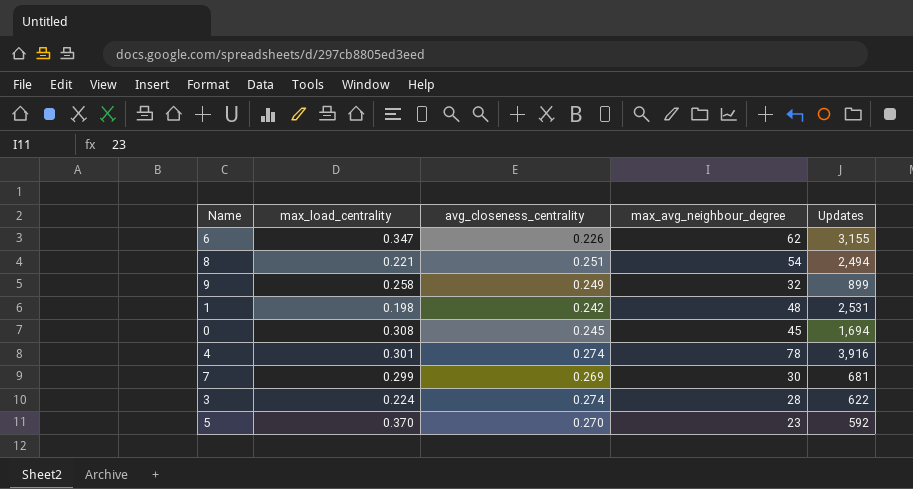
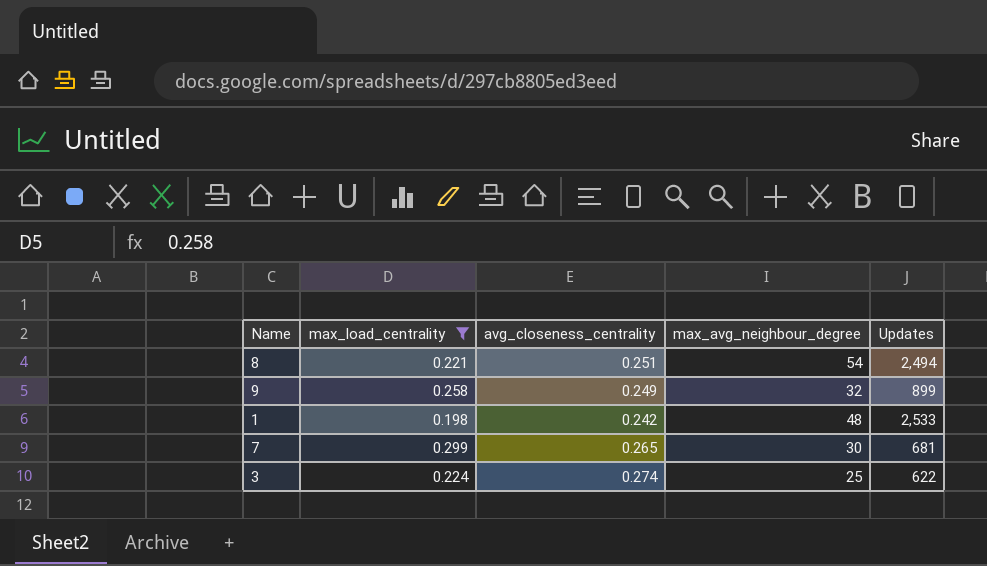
filter: none -> max_load_centrality <= 0.299
1 | Updates: 2,531 -> 2,533
7 | avg_closeness_centrality: 0.269 -> 0.265
3 | max_avg_neighbour_degree: 28 -> 25

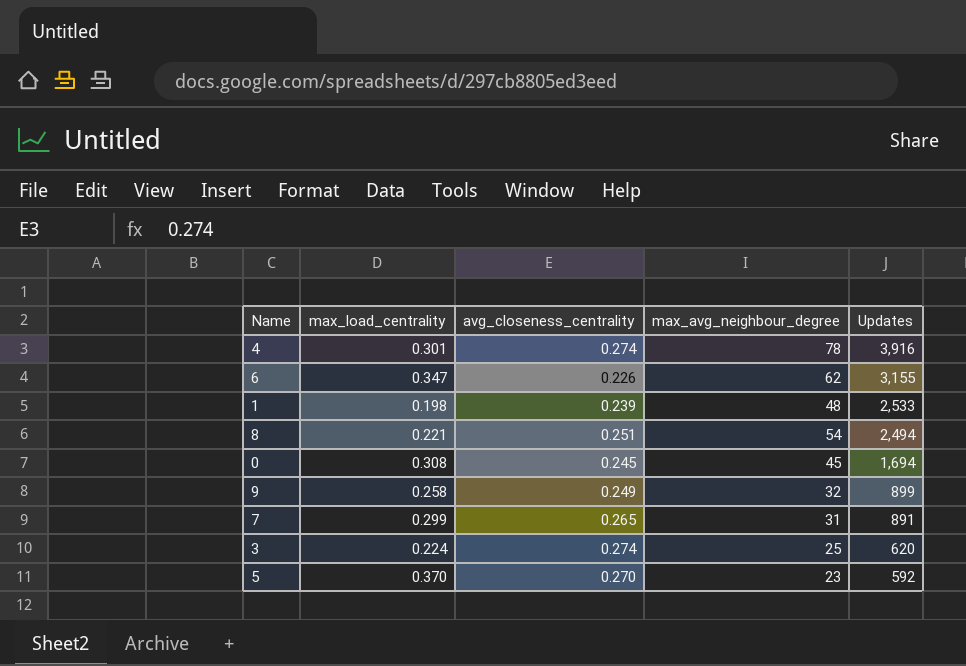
filter: max_load_centrality <= 0.299 -> none
row order: none -> Updates descending
1 | avg_closeness_centrality: 0.242 -> 0.239
7 | max_avg_neighbour_degree: 30 -> 31
7 | Updates: 681 -> 891
3 | Updates: 622 -> 620

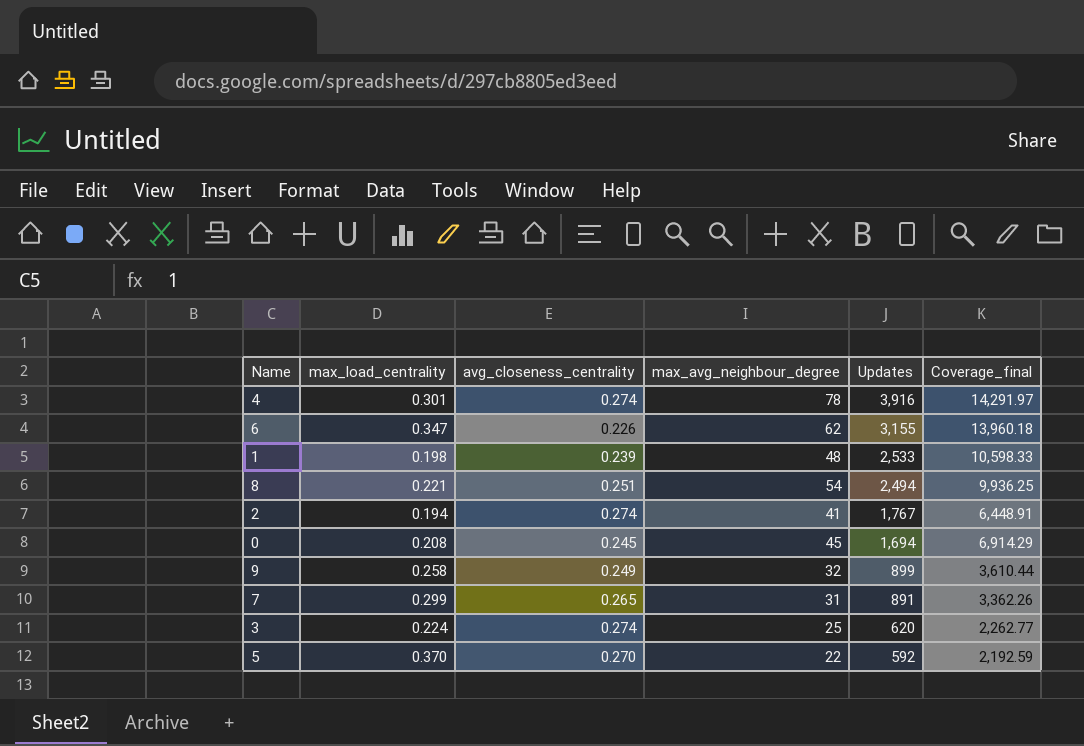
column Coverage_final | formula: none -> [Updates] / [avg_closeness_centrality]
row 2: none -> 0.194 | 0.274 | 41 | 1,767 | 6,448.91
0 | max_load_centrality: 0.308 -> 0.208
5 | max_avg_neighbour_degree: 23 -> 22

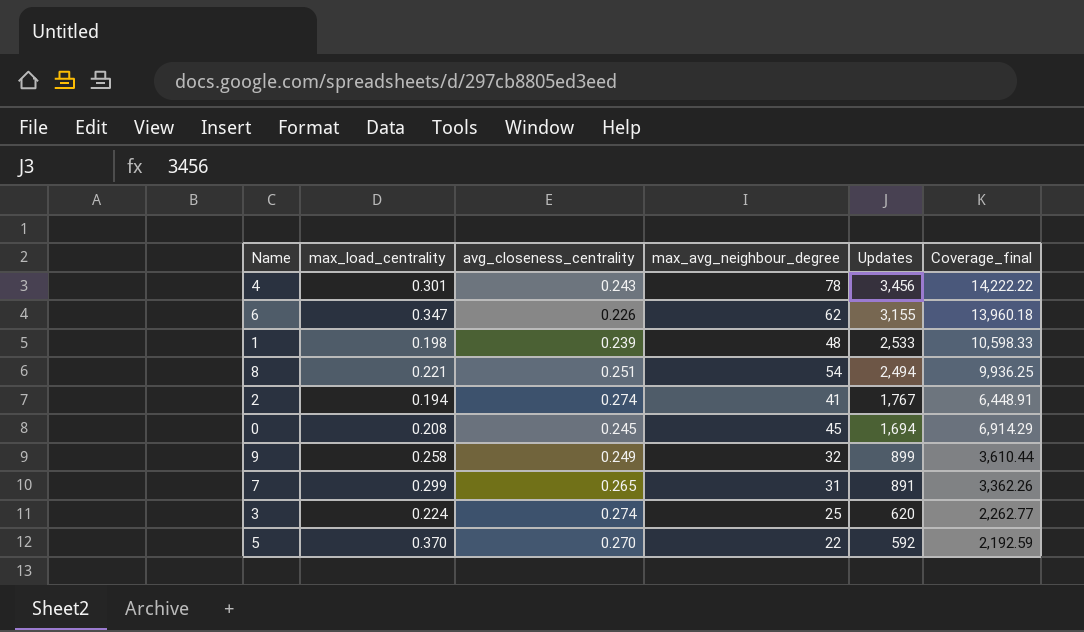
4 | avg_closeness_centrality: 0.274 -> 0.243
4 | Updates: 3,916 -> 3,456
4 | Coverage_final: 14,291.97 -> 14,222.22

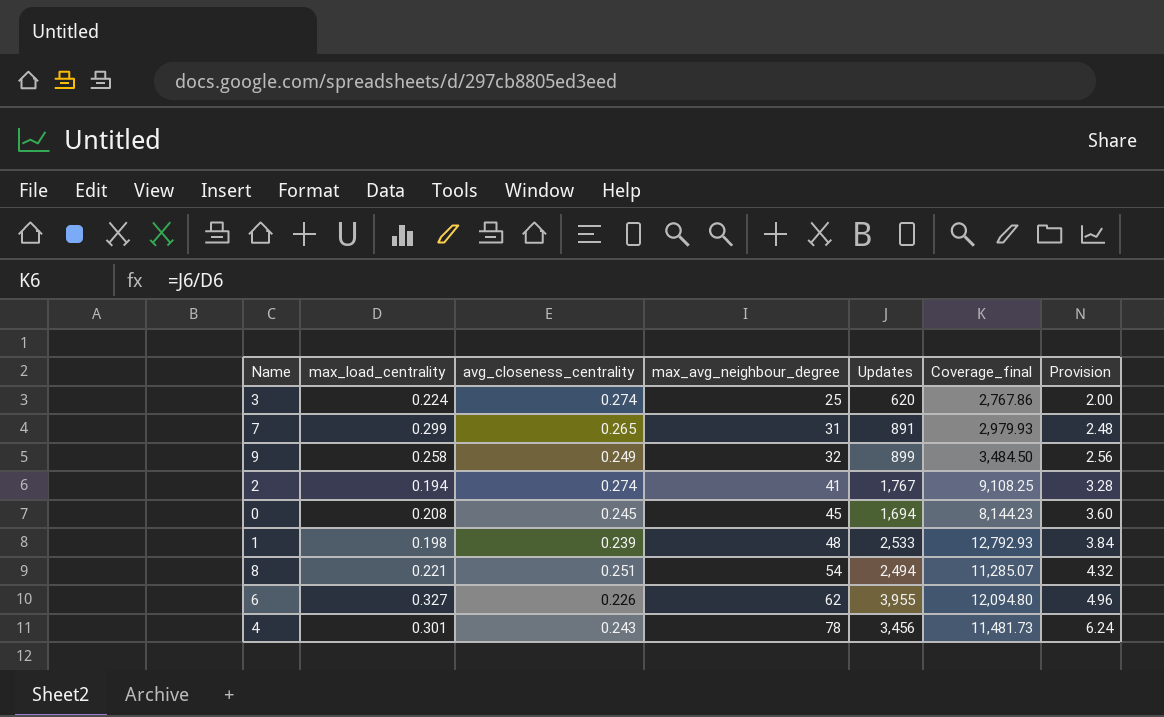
row order: Updates descending -> max_avg_neighbour_degree ascending
column Coverage_final | formula: [Updates] / [avg_closeness_centrality] -> [Updates] / [max_load_centrality]
column Provision | formula: none -> [max_avg_neighbour_degree] * 0.08
row 5: 0.370 | 0.270 | 22 | 592 | 2,192.59 -> none
6 | max_load_centrality: 0.347 -> 0.327
6 | Updates: 3,155 -> 3,955

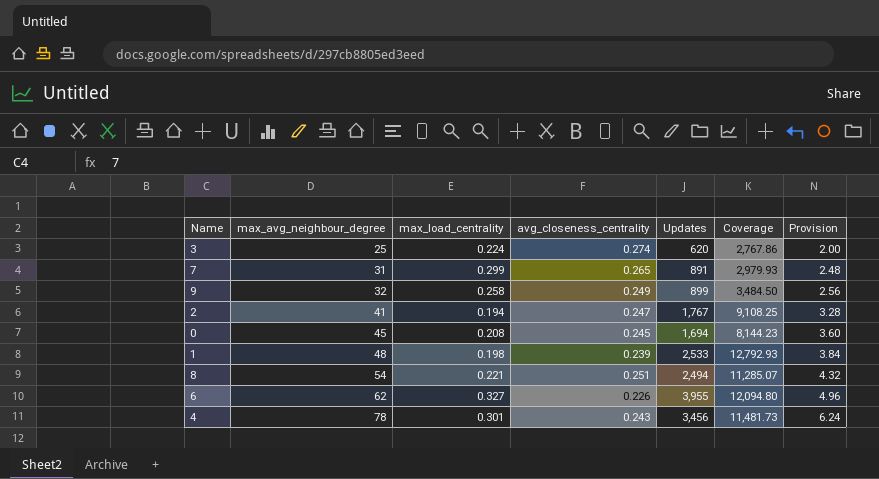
column max_avg_neighbour_degree | position: 4 -> 2
column name: Coverage_final -> Coverage
2 | avg_closeness_centrality: 0.274 -> 0.247

